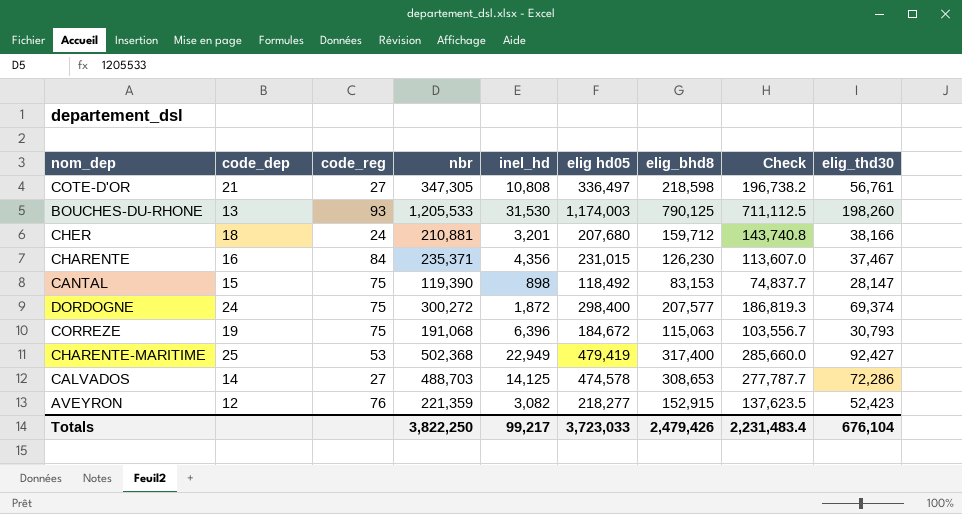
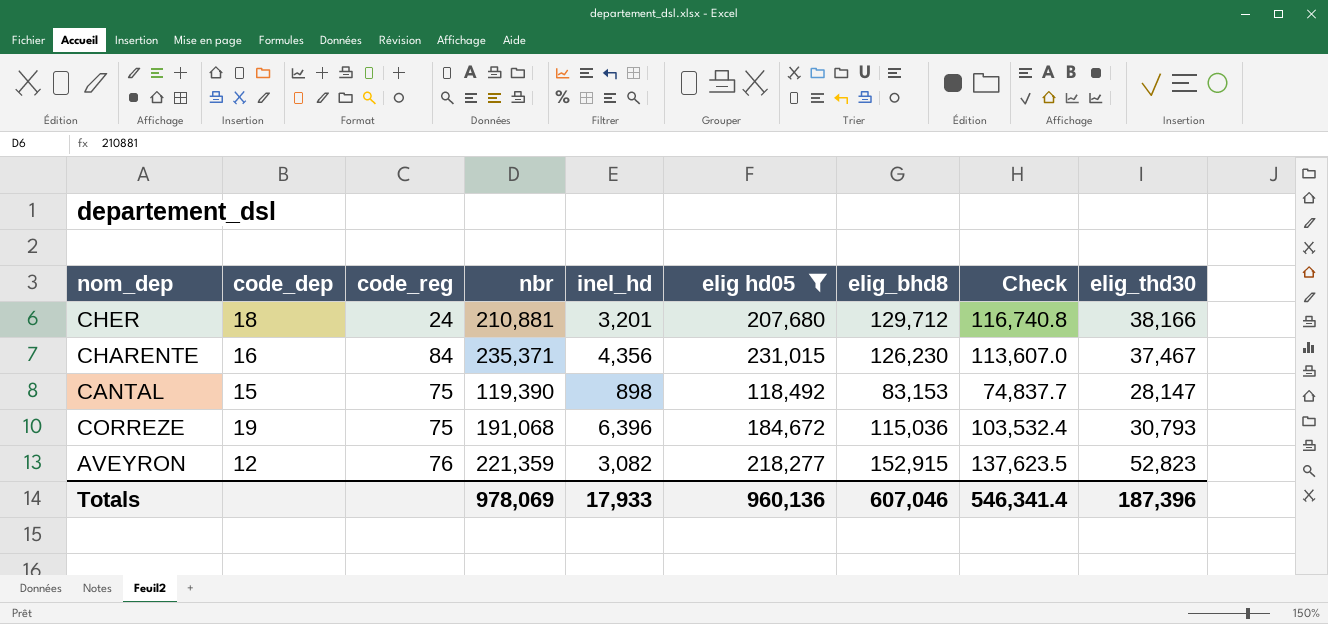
filter: none -> elig hd05 <= 231,015
CHER | elig_bhd8: 159,712 -> 129,712
CHER | Check: 143,740.8 -> 116,740.8
CORREZE | elig_bhd8: 115,063 -> 115,036
CORREZE | Check: 103,556.7 -> 103,532.4
AVEYRON | elig_thd30: 52,423 -> 52,823
Totals | nbr: 3,822,250 -> 978,069
Totals | inel_hd: 99,217 -> 17,933
Totals | elig hd05: 3,723,033 -> 960,136
Totals | elig_bhd8: 2,479,426 -> 607,046
Totals | Check: 2,231,483.4 -> 546,341.4
Totals | elig_thd30: 676,104 -> 187,396

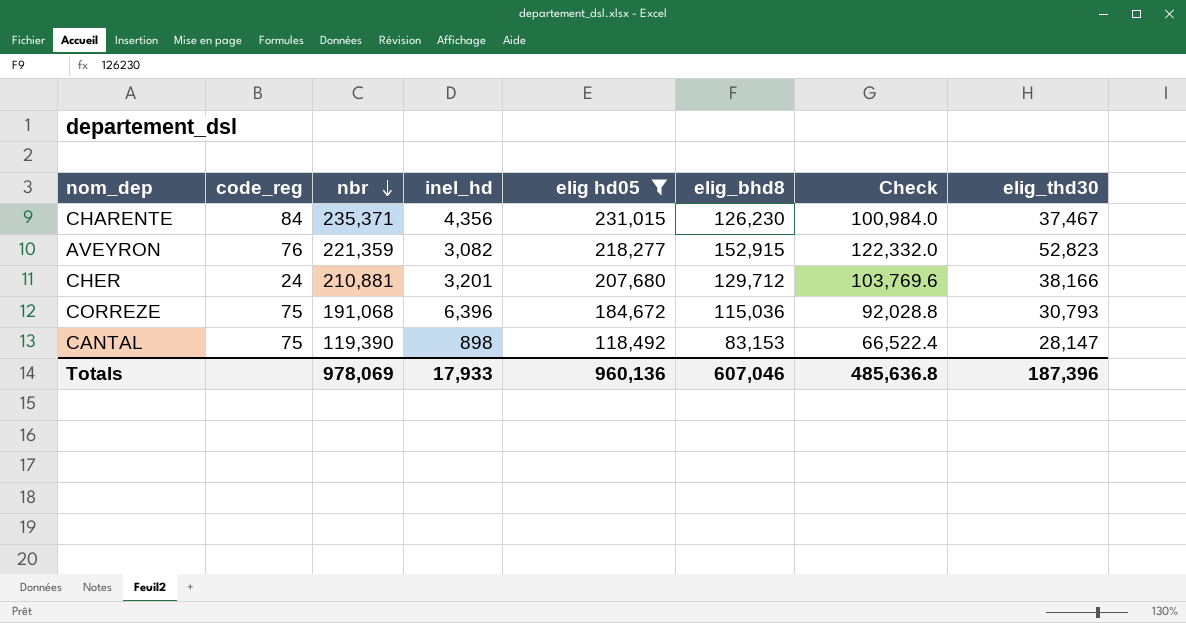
row order: none -> nbr descending
column code_dep | position: 2 -> none
column Check | formula: [elig_bhd8] * 0.9 -> [elig_bhd8] * 0.8
Totals | Check: 546,341.4 -> 485,636.8

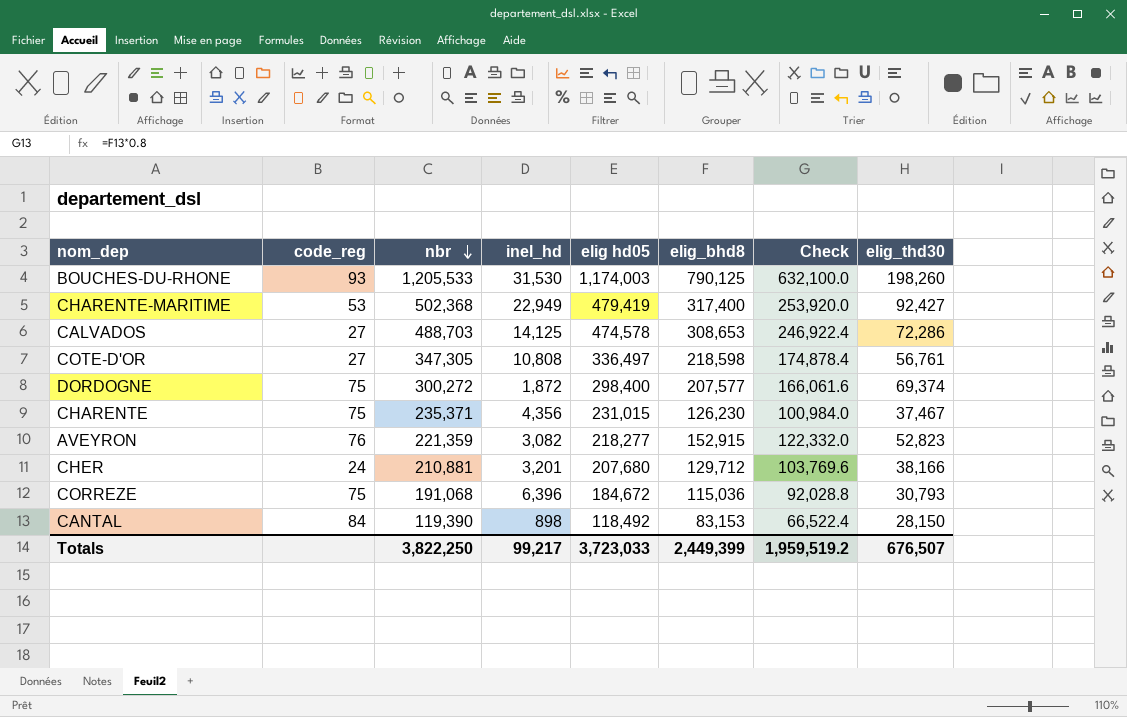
filter: elig hd05 <= 231,015 -> none
CHARENTE | code_reg: 84 -> 75
CANTAL | code_reg: 75 -> 84
CANTAL | elig_thd30: 28,147 -> 28,150
Totals | nbr: 978,069 -> 3,822,250
Totals | inel_hd: 17,933 -> 99,217
Totals | elig hd05: 960,136 -> 3,723,033
Totals | elig_bhd8: 607,046 -> 2,449,399
Totals | Check: 485,636.8 -> 1,959,519.2
Totals | elig_thd30: 187,396 -> 676,507

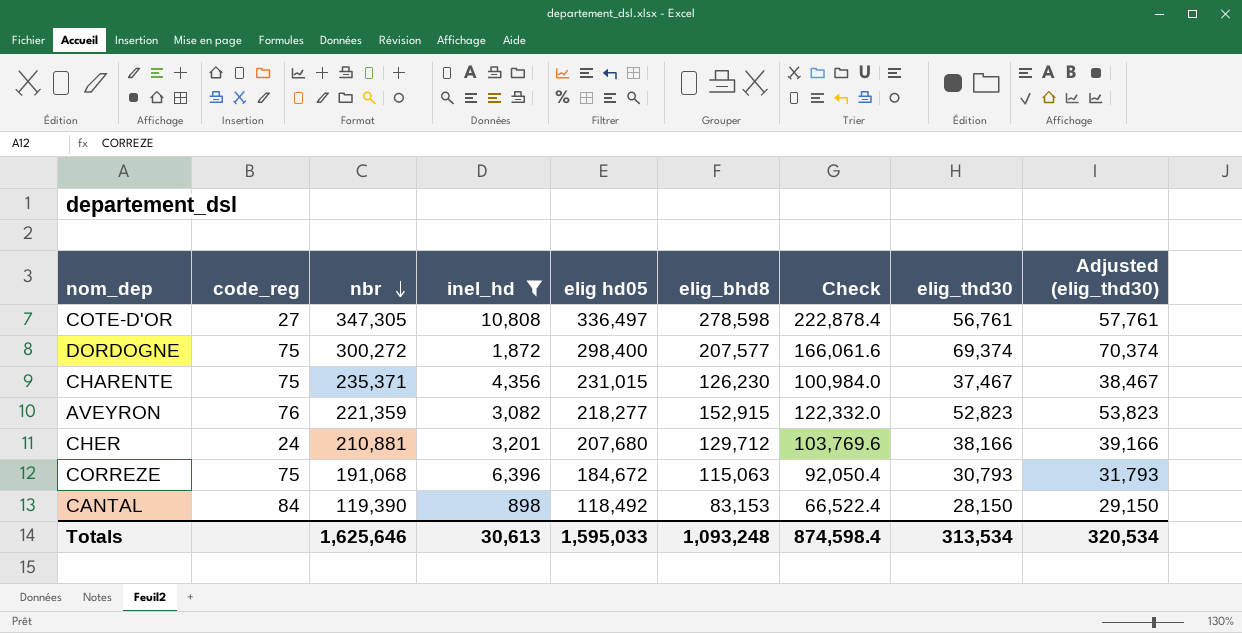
filter: none -> inel_hd <= 10,808
column Adjusted (elig_thd30) | formula: none -> [elig_thd30] + 1000
COTE-D'OR | elig_bhd8: 218,598 -> 278,598
COTE-D'OR | Check: 174,878.4 -> 222,878.4
CORREZE | elig_bhd8: 115,036 -> 115,063
CORREZE | Check: 92,028.8 -> 92,050.4
Totals | nbr: 3,822,250 -> 1,625,646
Totals | inel_hd: 99,217 -> 30,613
Totals | elig hd05: 3,723,033 -> 1,595,033
Totals | elig_bhd8: 2,449,399 -> 1,093,248
Totals | Check: 1,959,519.2 -> 874,598.4
Totals | elig_thd30: 676,507 -> 313,534

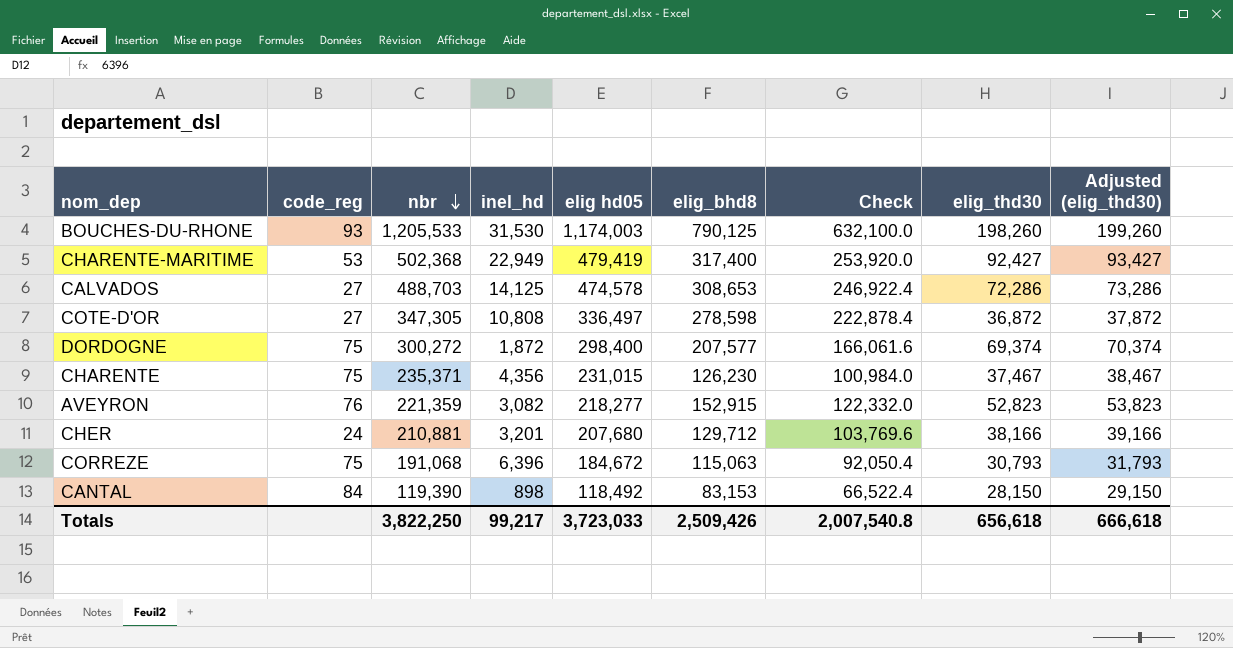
filter: inel_hd <= 10,808 -> none
COTE-D'OR | elig_thd30: 56,761 -> 36,872
COTE-D'OR | Adjusted (elig_thd30): 57,761 -> 37,872
Totals | nbr: 1,625,646 -> 3,822,250
Totals | inel_hd: 30,613 -> 99,217
Totals | elig hd05: 1,595,033 -> 3,723,033
Totals | elig_bhd8: 1,093,248 -> 2,509,426
Totals | Check: 874,598.4 -> 2,007,540.8
Totals | elig_thd30: 313,534 -> 656,618
Totals | Adjusted (elig_thd30): 320,534 -> 666,618

